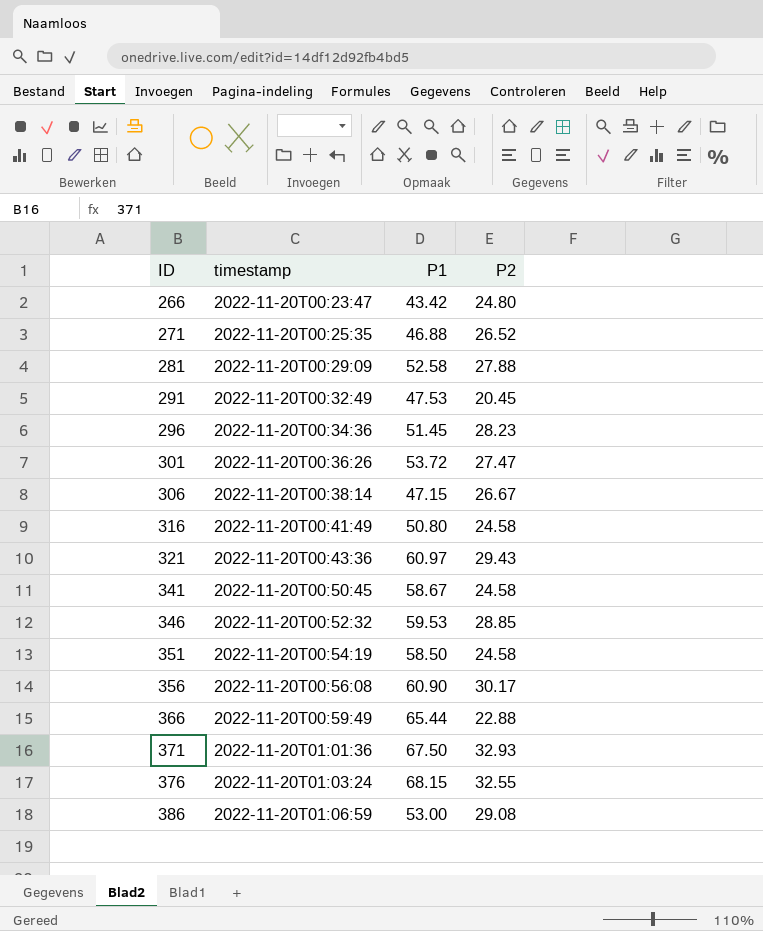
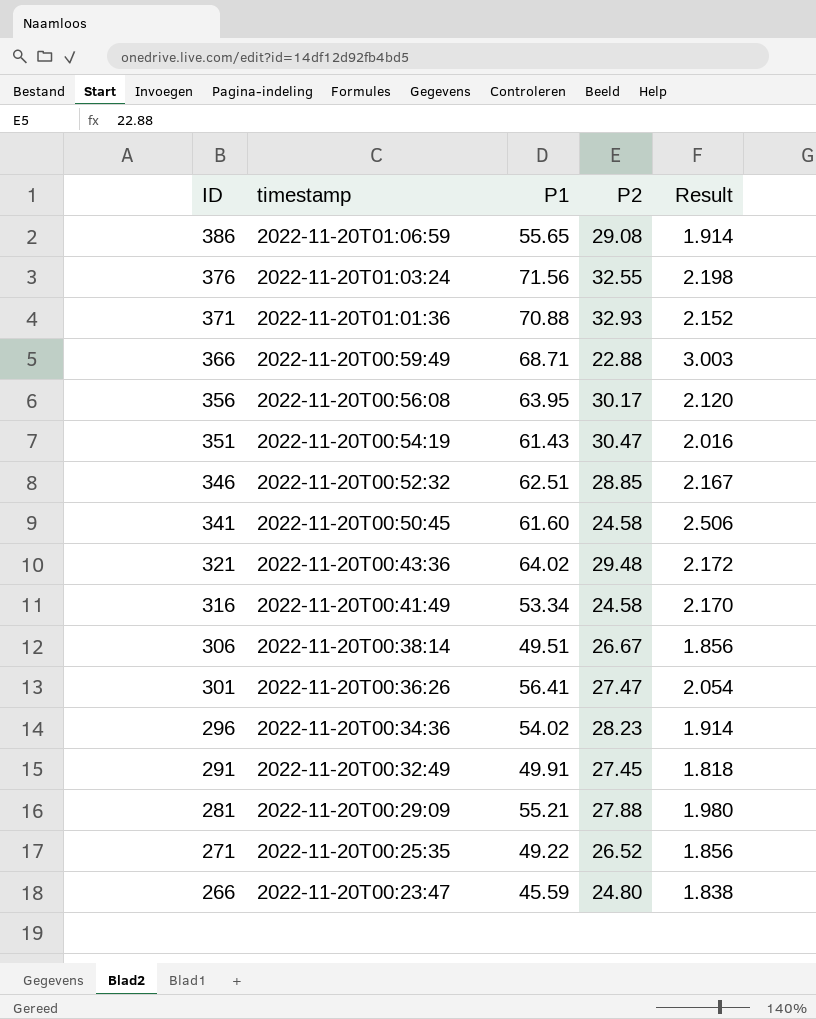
row order: ID ascending -> ID descending
column Result | formula: none -> [P1] / [P2]
386 | P1: 53.00 -> 55.65
376 | P1: 68.15 -> 71.56
371 | P1: 67.50 -> 70.88
366 | P1: 65.44 -> 68.71
356 | P1: 60.90 -> 63.95
351 | P1: 58.50 -> 61.43
351 | P2: 24.58 -> 30.47
346 | P1: 59.53 -> 62.51
341 | P1: 58.67 -> 61.60
321 | P1: 60.97 -> 64.02
321 | P2: 29.43 -> 29.48
316 | P1: 50.80 -> 53.34
306 | P1: 47.15 -> 49.51
301 | P1: 53.72 -> 56.41
296 | P1: 51.45 -> 54.02
291 | P1: 47.53 -> 49.91
291 | P2: 20.45 -> 27.45
281 | P1: 52.58 -> 55.21
271 | P1: 46.88 -> 49.22
266 | P1: 43.42 -> 45.59

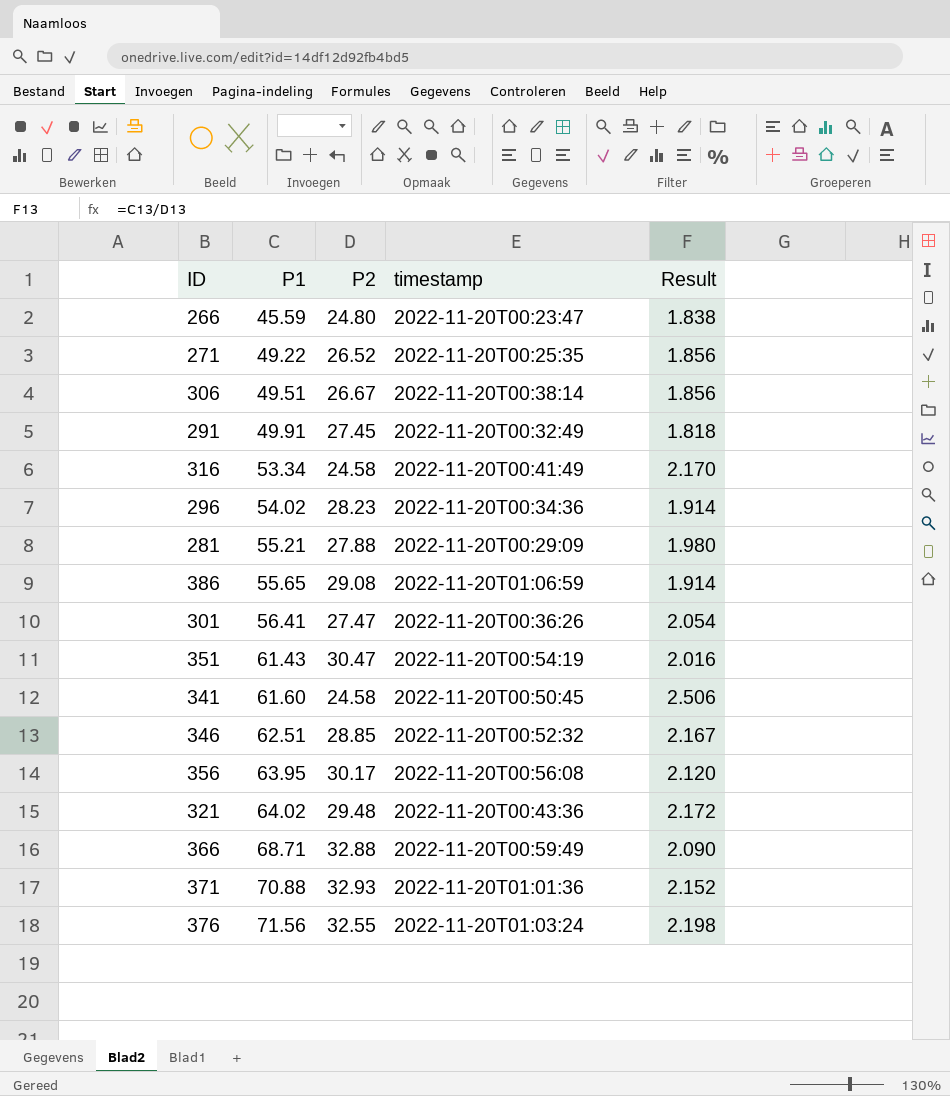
row order: ID descending -> P1 ascending
column timestamp | position: 2 -> 4
366 | P2: 22.88 -> 32.88
366 | Result: 3.003 -> 2.090

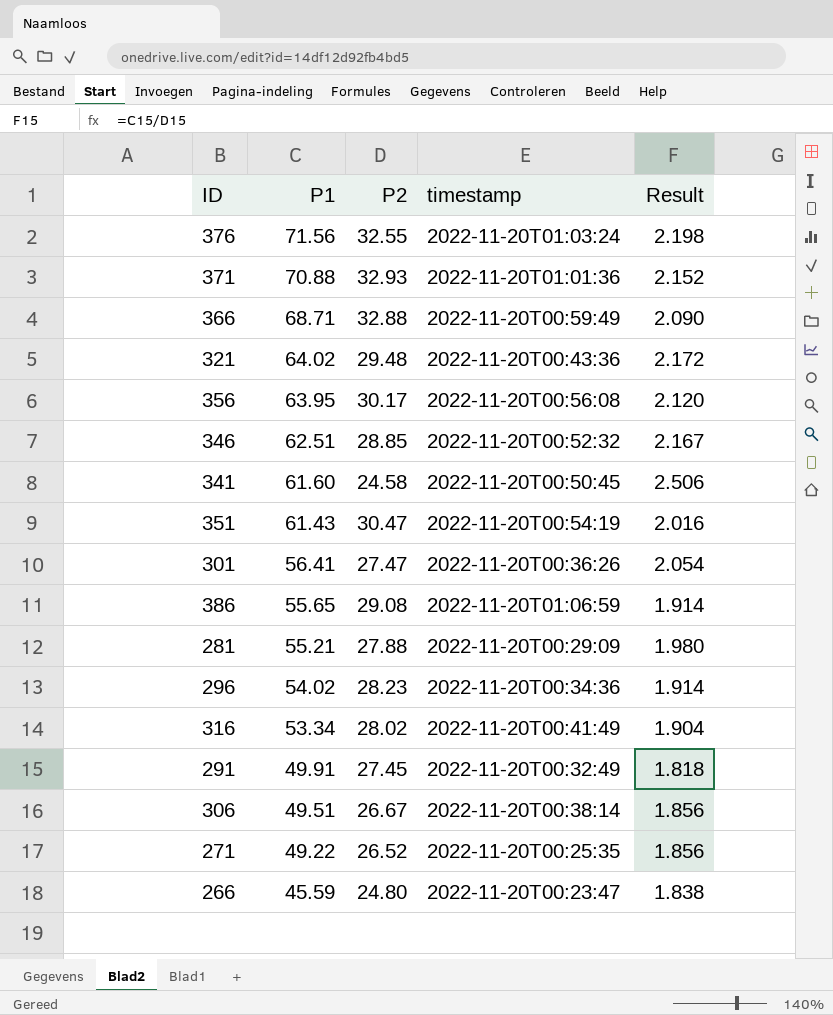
row order: P1 ascending -> P1 descending
316 | P2: 24.58 -> 28.02
316 | Result: 2.170 -> 1.904

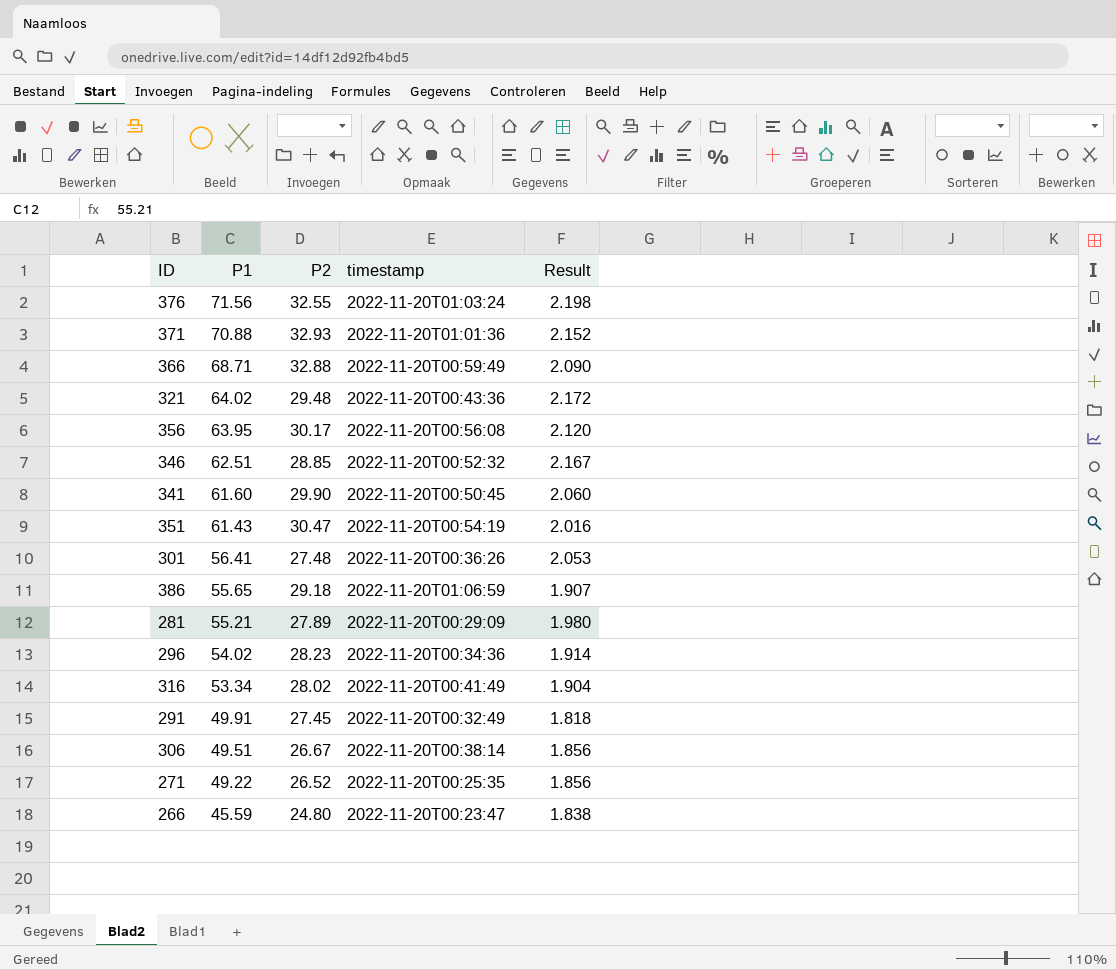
341 | P2: 24.58 -> 29.90
341 | Result: 2.506 -> 2.060
301 | P2: 27.47 -> 27.48
301 | Result: 2.054 -> 2.053
386 | P2: 29.08 -> 29.18
386 | Result: 1.914 -> 1.907
281 | P2: 27.88 -> 27.89

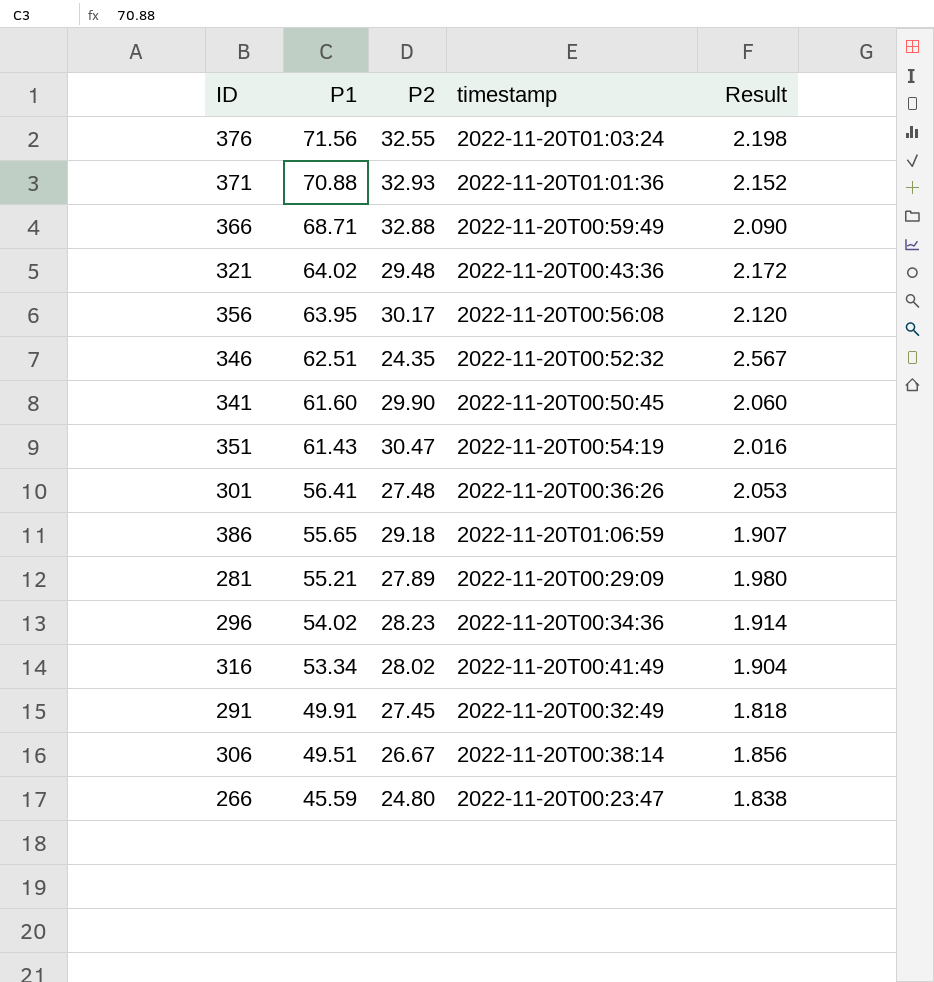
row 271: 49.22 | 26.52 | 2022-11-20T00:25:35 | 1.856 -> none
346 | P2: 28.85 -> 24.35
346 | Result: 2.167 -> 2.567

